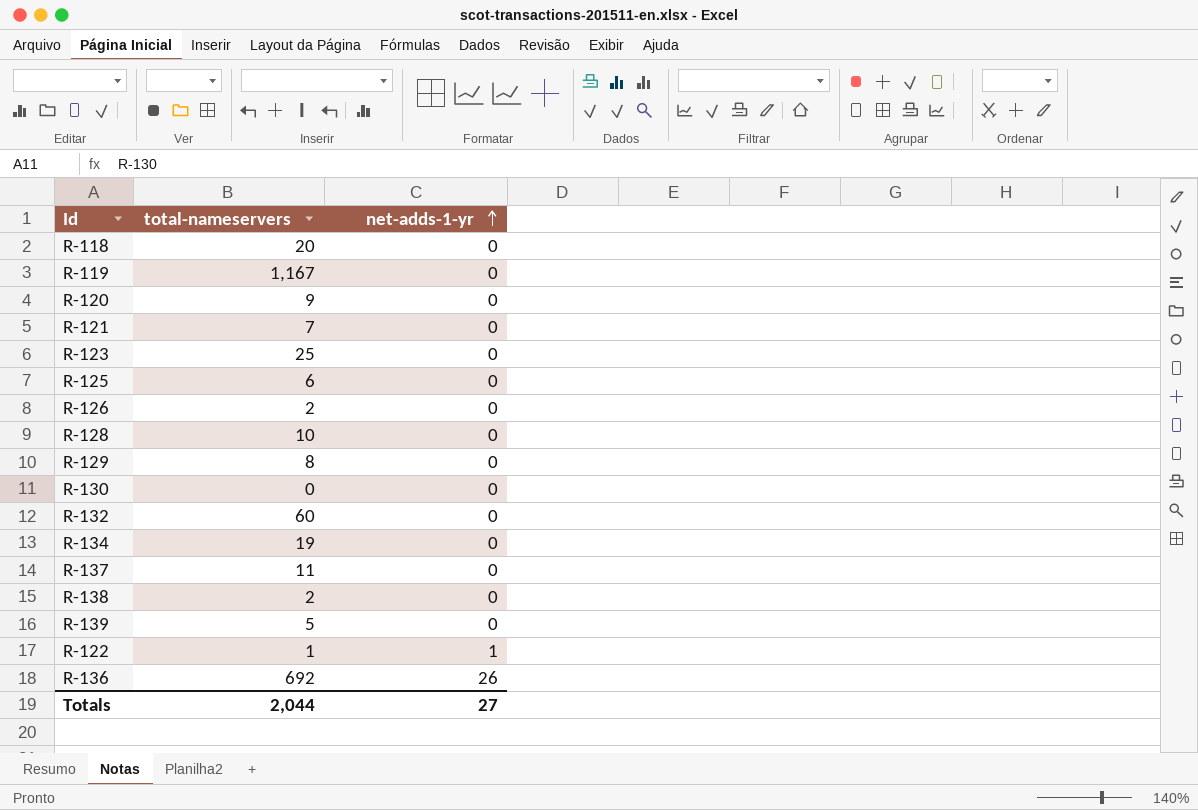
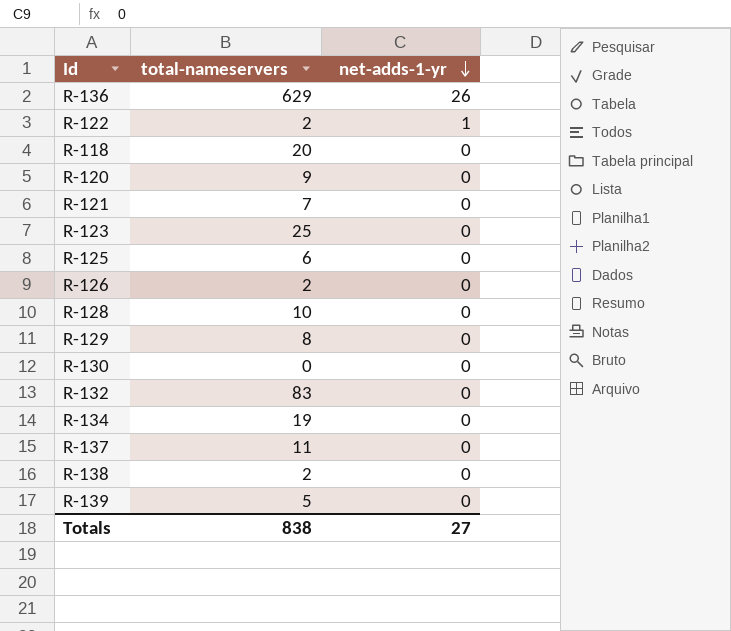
row order: net-adds-1-yr ascending -> net-adds-1-yr descending
row R-119: 1,167 | 0 -> none
R-136 | total-nameservers: 692 -> 629
R-122 | total-nameservers: 1 -> 2
R-132 | total-nameservers: 60 -> 83
Totals | total-nameservers: 2,044 -> 838

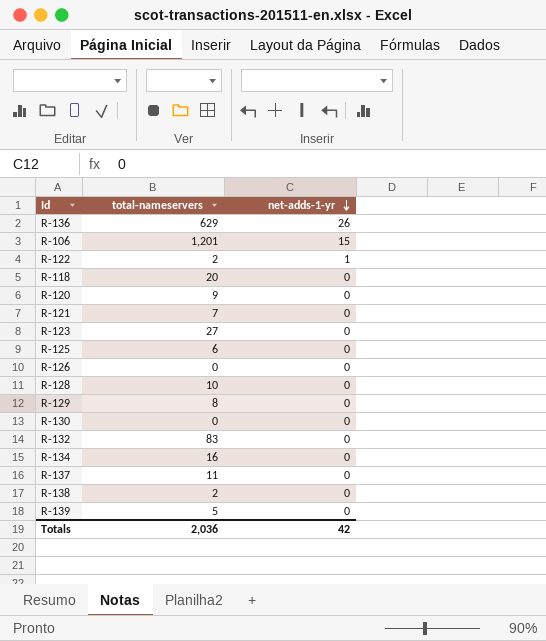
row R-106: none -> 1,201 | 15
R-123 | total-nameservers: 25 -> 27
R-126 | total-nameservers: 2 -> 0
R-134 | total-nameservers: 19 -> 16
Totals | total-nameservers: 838 -> 2,036
Totals | net-adds-1-yr: 27 -> 42

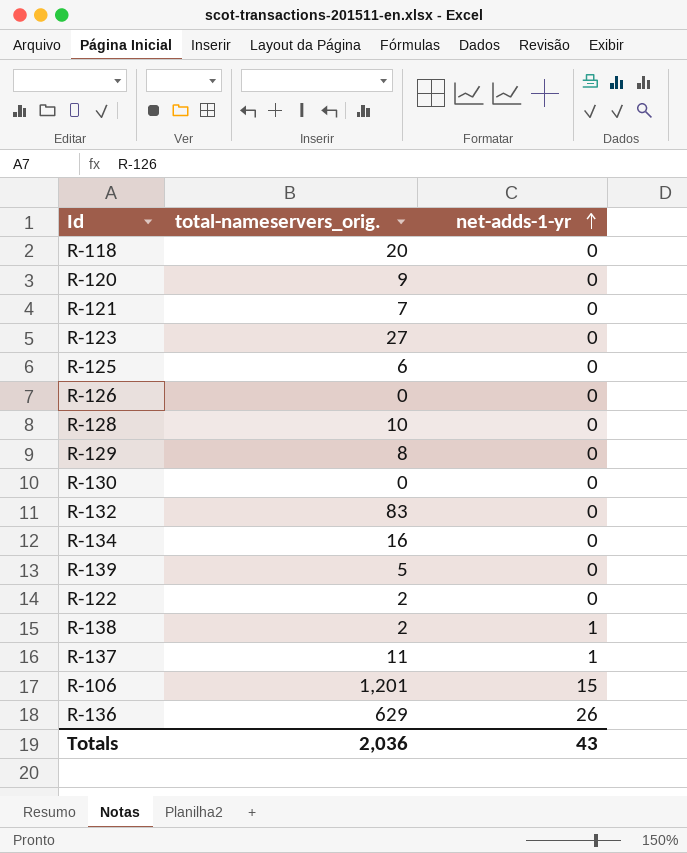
row order: net-adds-1-yr descending -> net-adds-1-yr ascending
column name: total-nameservers -> total-nameservers_orig.
R-122 | net-adds-1-yr: 1 -> 0
R-138 | net-adds-1-yr: 0 -> 1
R-137 | net-adds-1-yr: 0 -> 1
Totals | net-adds-1-yr: 42 -> 43

